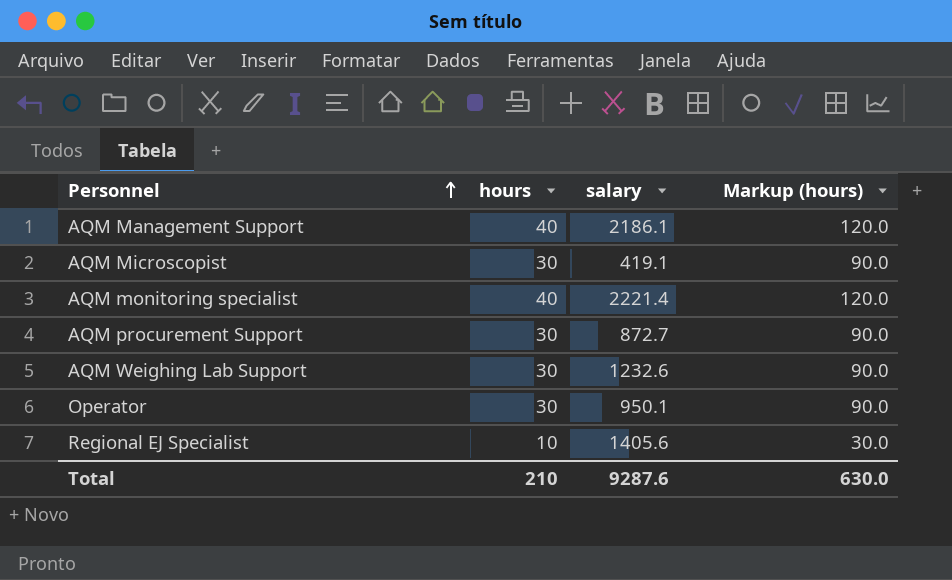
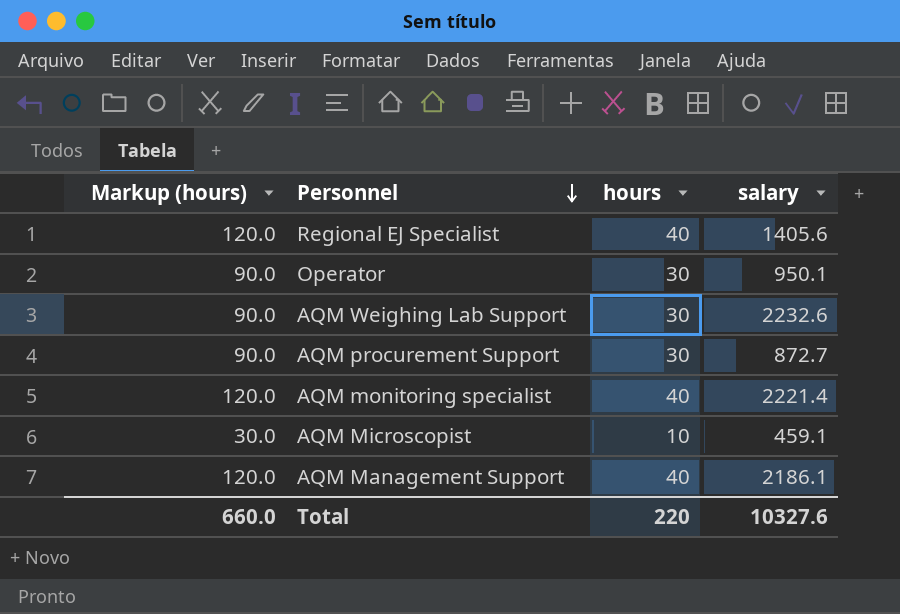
row order: Personnel ascending -> Personnel descending
column Markup (hours) | position: 4 -> 1
Regional EJ Specialist | Markup (hours): 30.0 -> 120.0
Regional EJ Specialist | hours: 10 -> 40
AQM Weighing Lab Support | salary: 1232.6 -> 2232.6
AQM Microscopist | Markup (hours): 90.0 -> 30.0
AQM Microscopist | hours: 30 -> 10
AQM Microscopist | salary: 419.1 -> 459.1
Total | Markup (hours): 630.0 -> 660.0
Total | hours: 210 -> 220
Total | salary: 9287.6 -> 10327.6

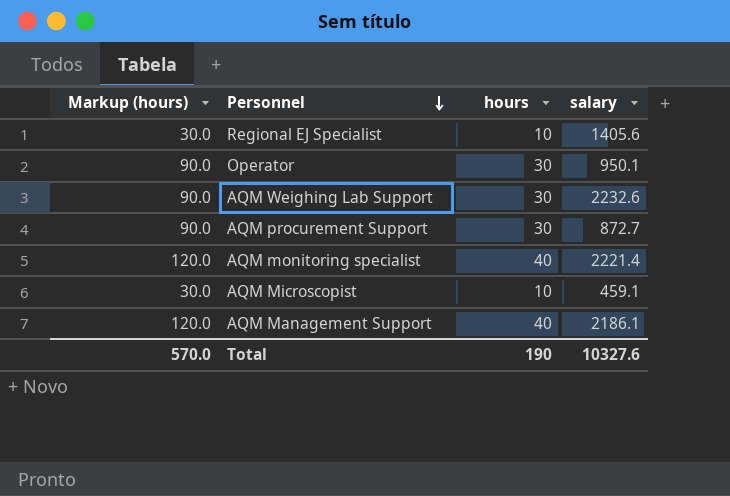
Regional EJ Specialist | Markup (hours): 120.0 -> 30.0
Regional EJ Specialist | hours: 40 -> 10
Total | Markup (hours): 660.0 -> 570.0
Total | hours: 220 -> 190

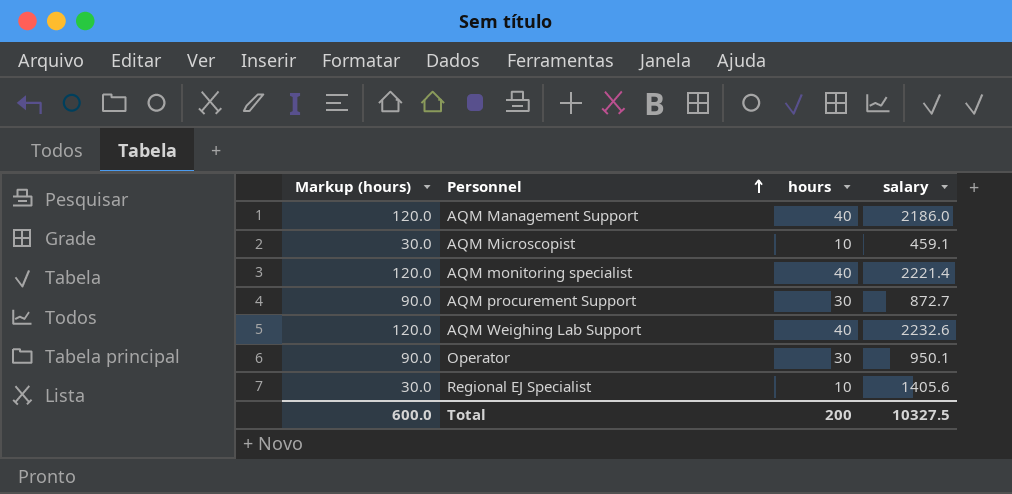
row order: Personnel descending -> Personnel ascending
AQM Management Support | salary: 2186.1 -> 2186.0
AQM Weighing Lab Support | Markup (hours): 90.0 -> 120.0
AQM Weighing Lab Support | hours: 30 -> 40
Total | Markup (hours): 570.0 -> 600.0
Total | hours: 190 -> 200
Total | salary: 10327.6 -> 10327.5

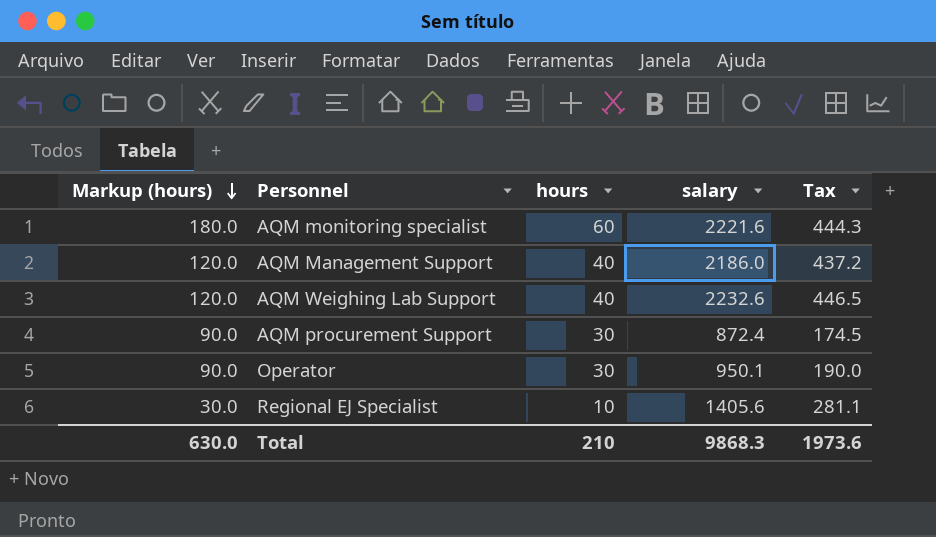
row order: Personnel ascending -> Markup (hours) descending
column Tax | formula: none -> [salary] * 0.2
row AQM Microscopist: 30.0 | 10 | 459.1 -> none
AQM monitoring specialist | Markup (hours): 120.0 -> 180.0
AQM monitoring specialist | hours: 40 -> 60
AQM monitoring specialist | salary: 2221.4 -> 2221.6
AQM procurement Support | salary: 872.7 -> 872.4
Total | Markup (hours): 600.0 -> 630.0
Total | hours: 200 -> 210
Total | salary: 10327.5 -> 9868.3

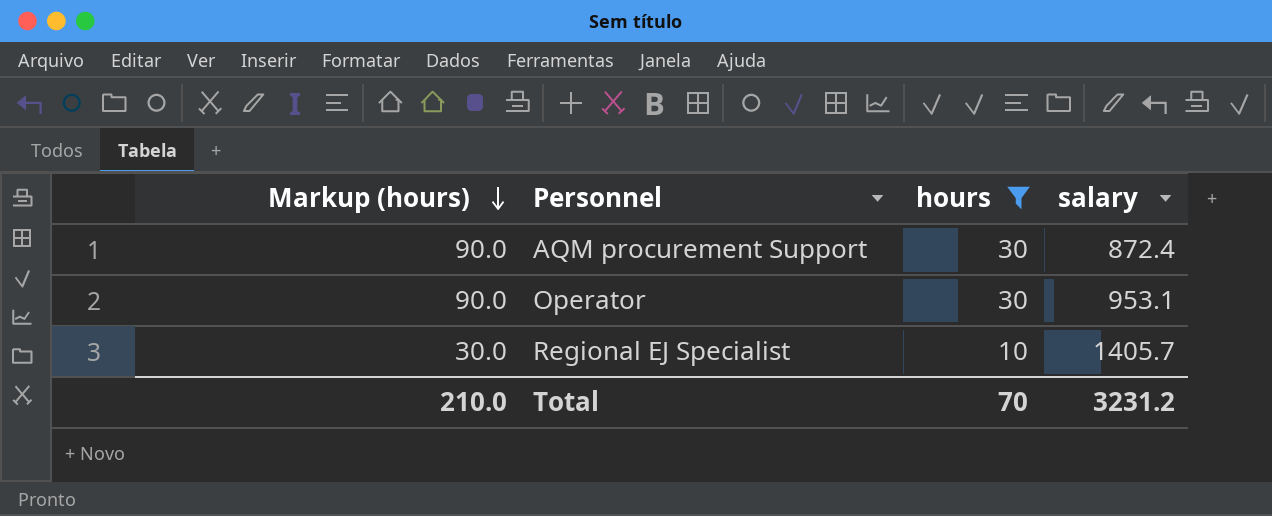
filter: none -> hours <= 30
column Tax | formula: [salary] * 0.2 -> none
Operator | salary: 950.1 -> 953.1
Regional EJ Specialist | salary: 1405.6 -> 1405.7
Total | Markup (hours): 630.0 -> 210.0
Total | hours: 210 -> 70
Total | salary: 9868.3 -> 3231.2

